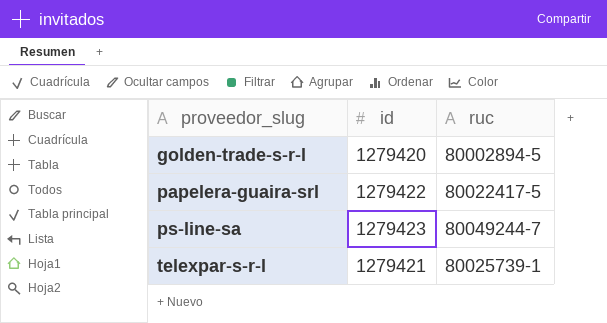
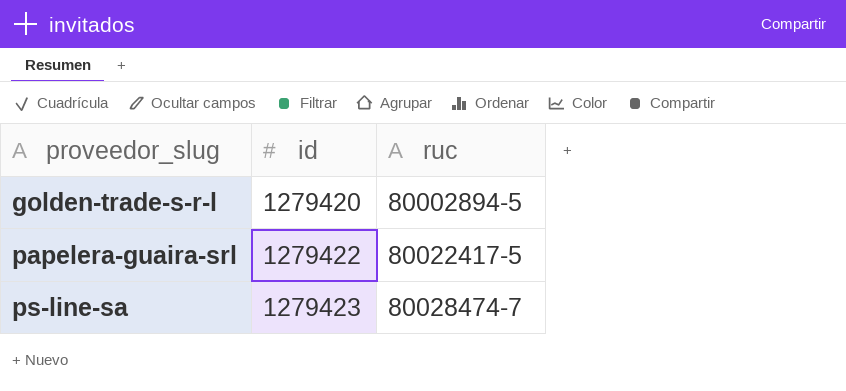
row telexpar-s-r-l: 1279421 | 80025739-1 -> none
ps-line-sa | ruc: 80049244-7 -> 80028474-7

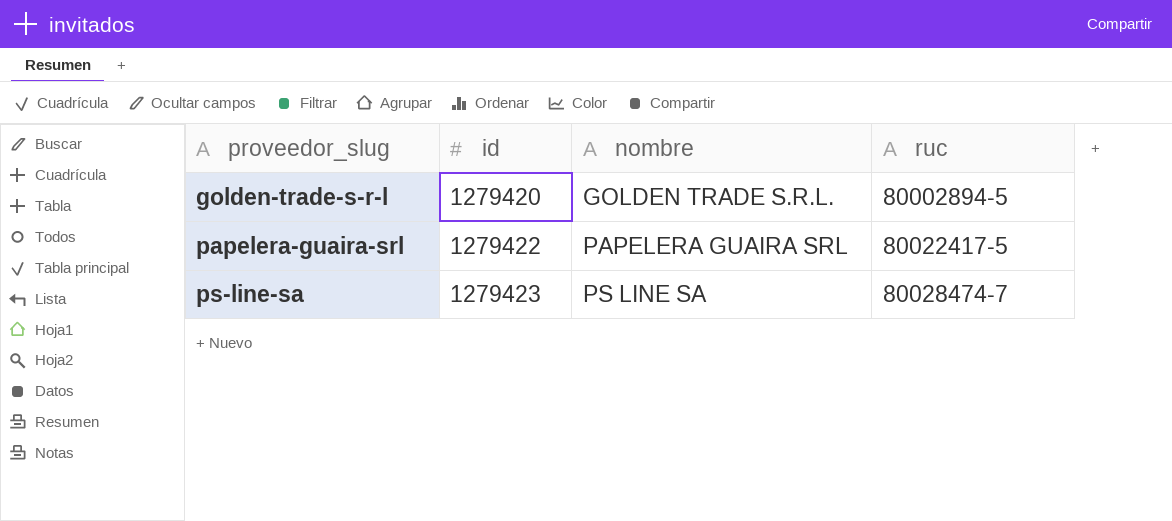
column nombre | position: none -> 3

